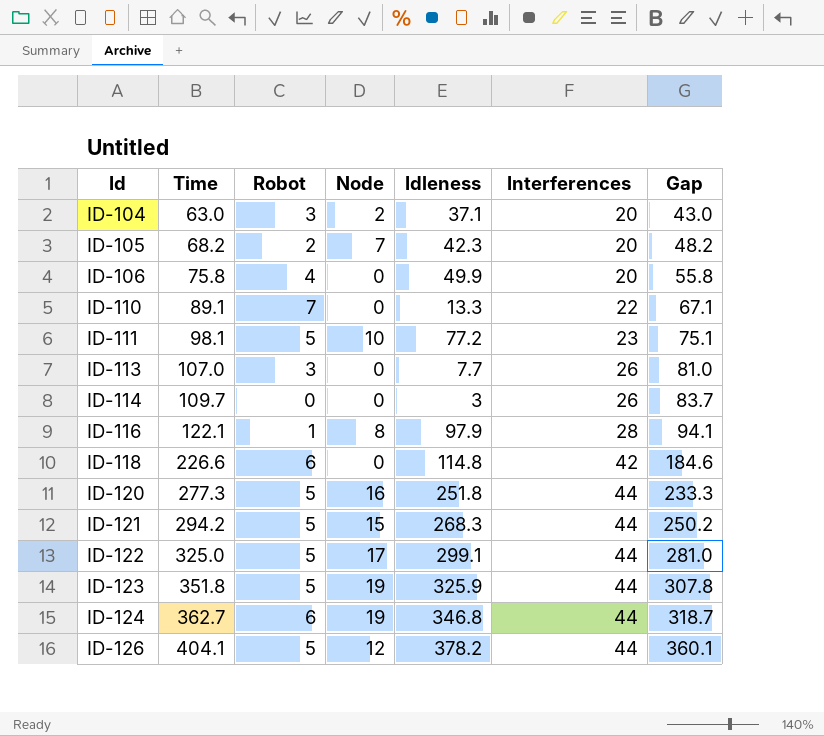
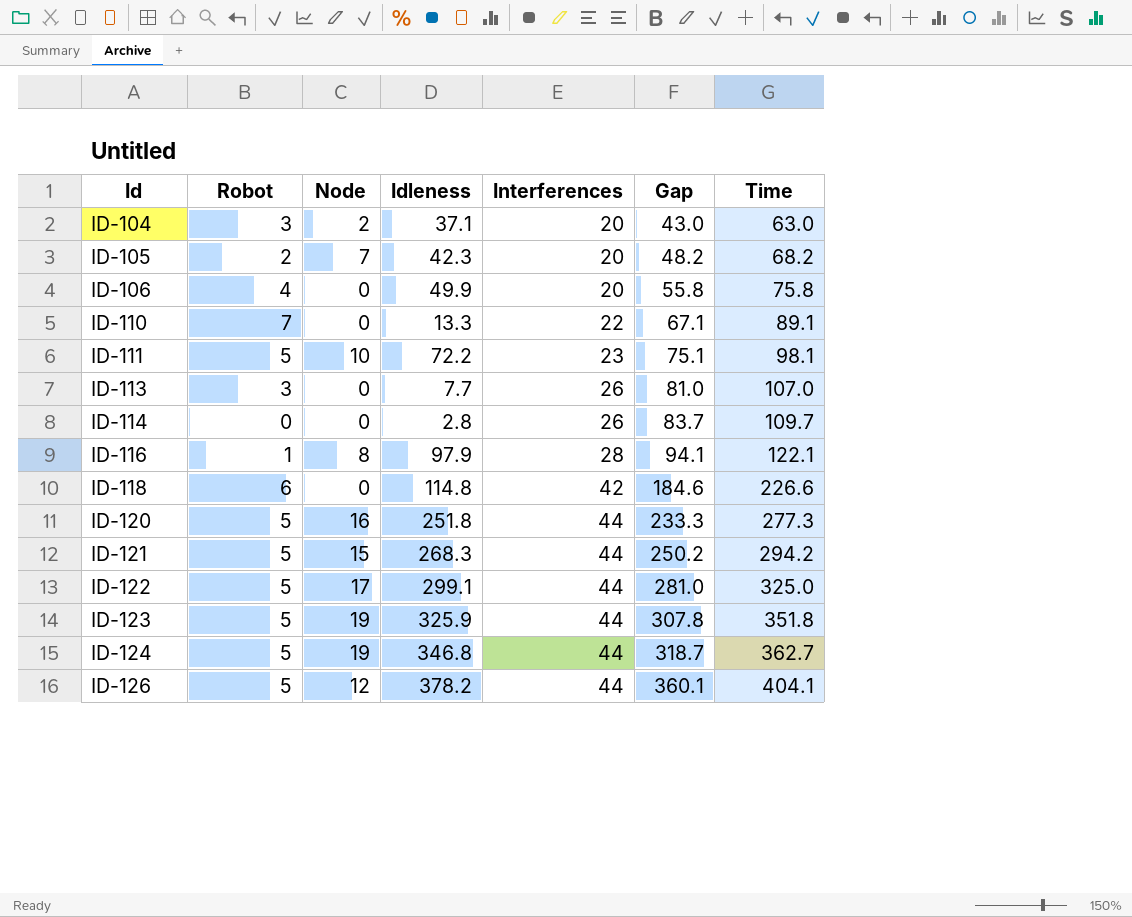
column Time | position: 2 -> 7
ID-111 | Idleness: 77.2 -> 72.2
ID-114 | Idleness: 3 -> 2.8
ID-124 | Robot: 6 -> 5

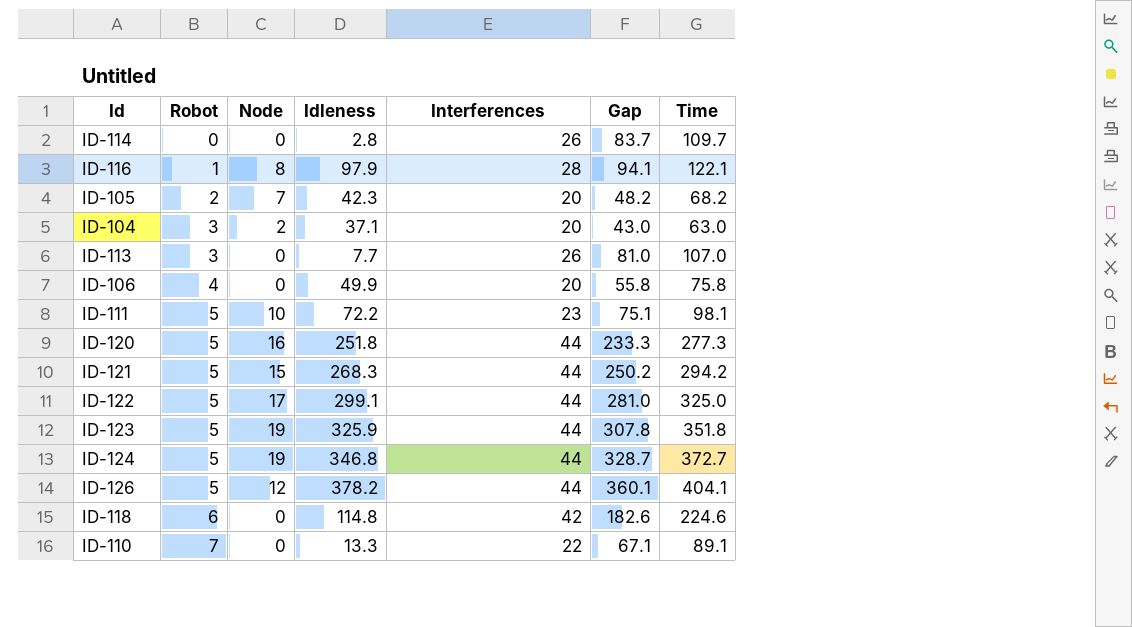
row order: Id ascending -> Robot ascending
ID-124 | Gap: 318.7 -> 328.7
ID-124 | Time: 362.7 -> 372.7
ID-118 | Gap: 184.6 -> 182.6
ID-118 | Time: 226.6 -> 224.6

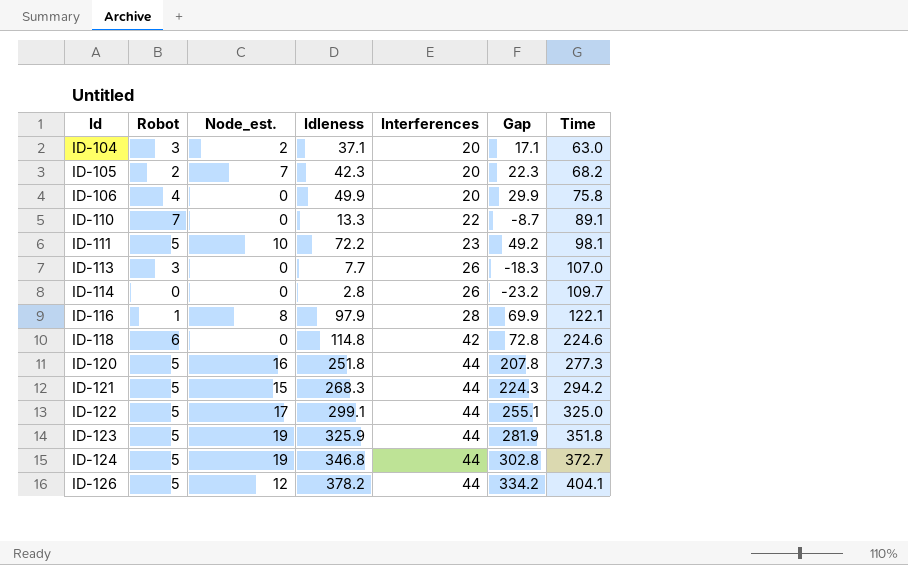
row order: Robot ascending -> Id ascending
column name: Node -> Node_est.
column Gap | formula: [Time] - [Interferences] -> [Idleness] - [Interferences]

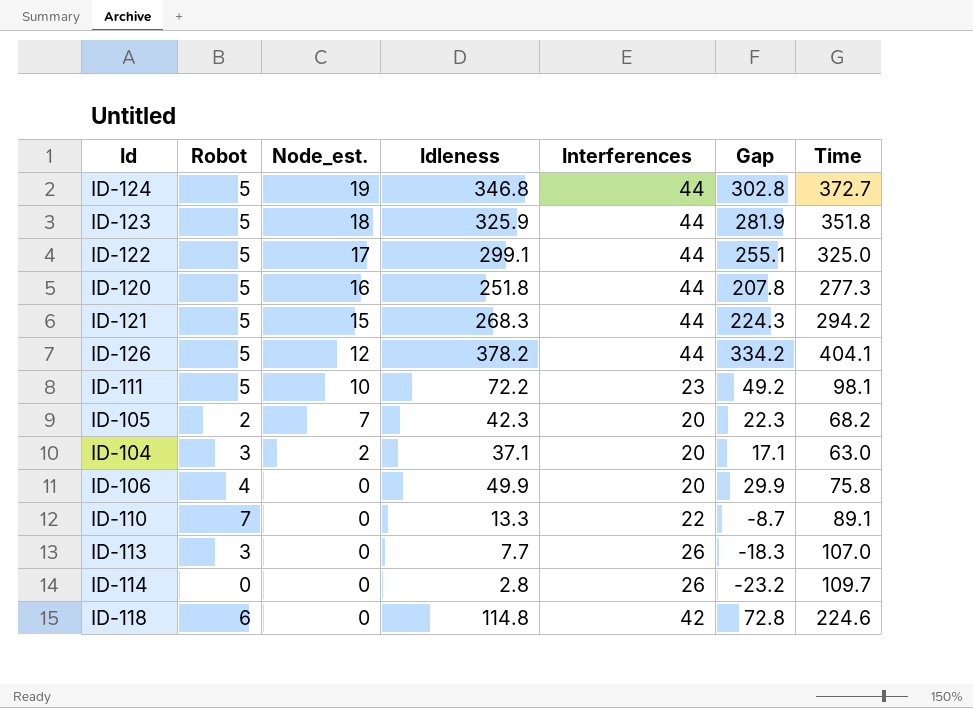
row order: Id ascending -> Node_est. descending
row ID-116: 1 | 8 | 97.9 | 28 | 69.9 | 122.1 -> none
ID-123 | Node_est.: 19 -> 18

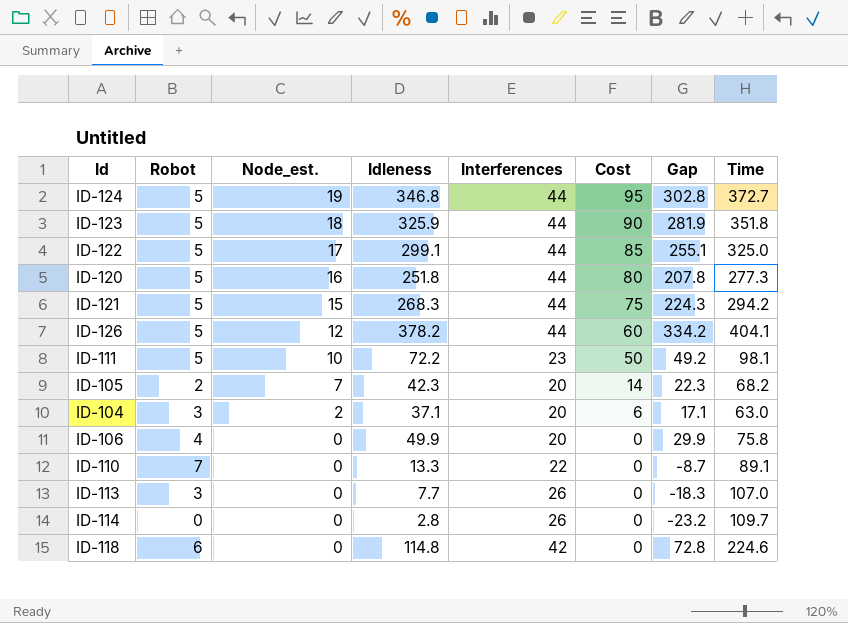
column Cost | formula: none -> [Robot] * [Node_est.]

